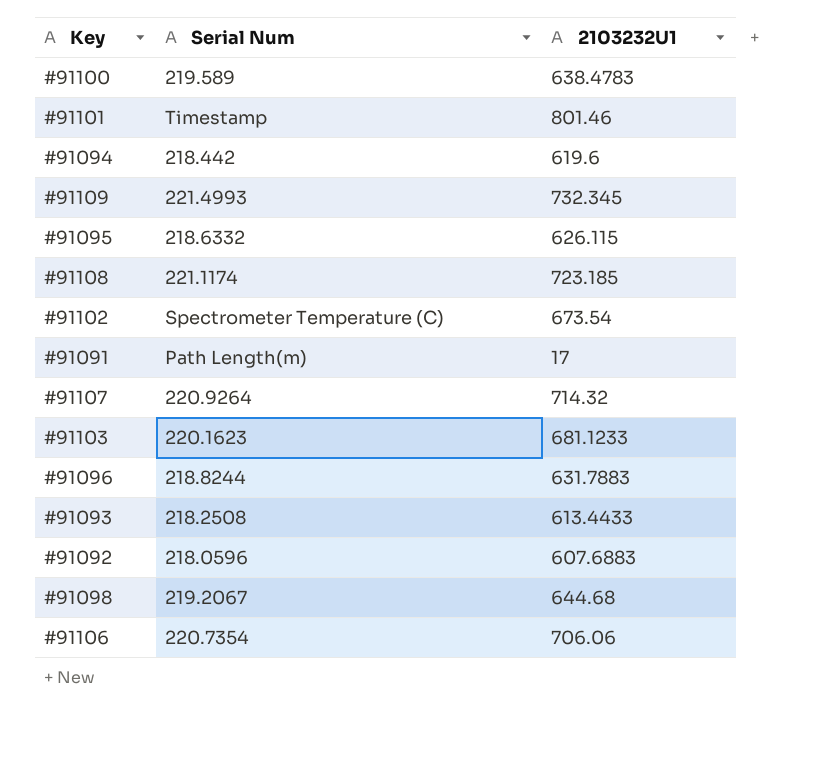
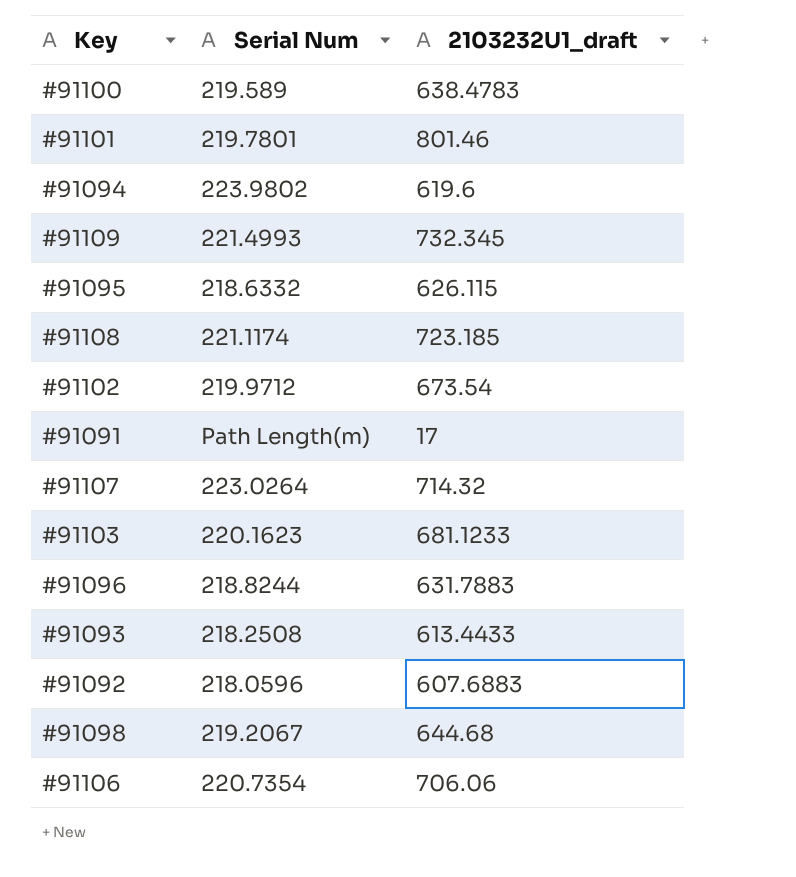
column name: 2103232U1 -> 2103232U1_draft
#91101 | Serial Num: Timestamp -> 219.7801
#91094 | Serial Num: 218.442 -> 223.9802
#91102 | Serial Num: Spectrometer Temperature (C) -> 219.9712
#91107 | Serial Num: 220.9264 -> 223.0264

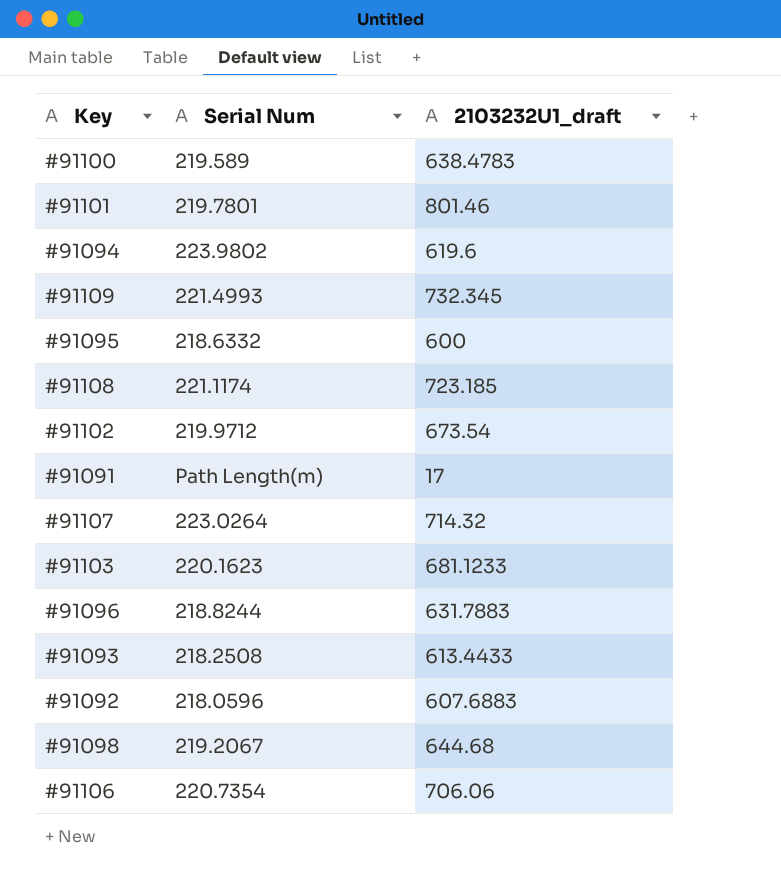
#91095 | 2103232U1_draft: 626.115 -> 600

